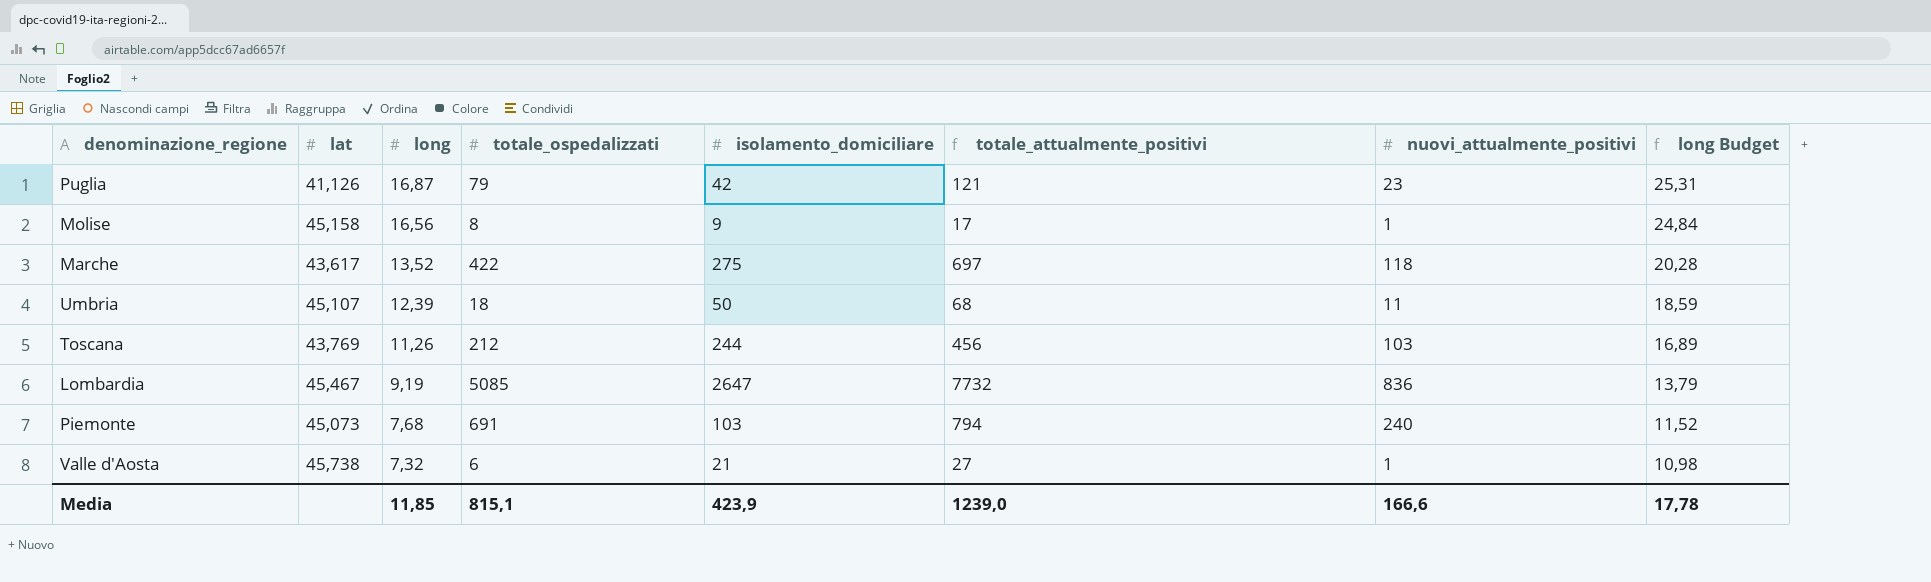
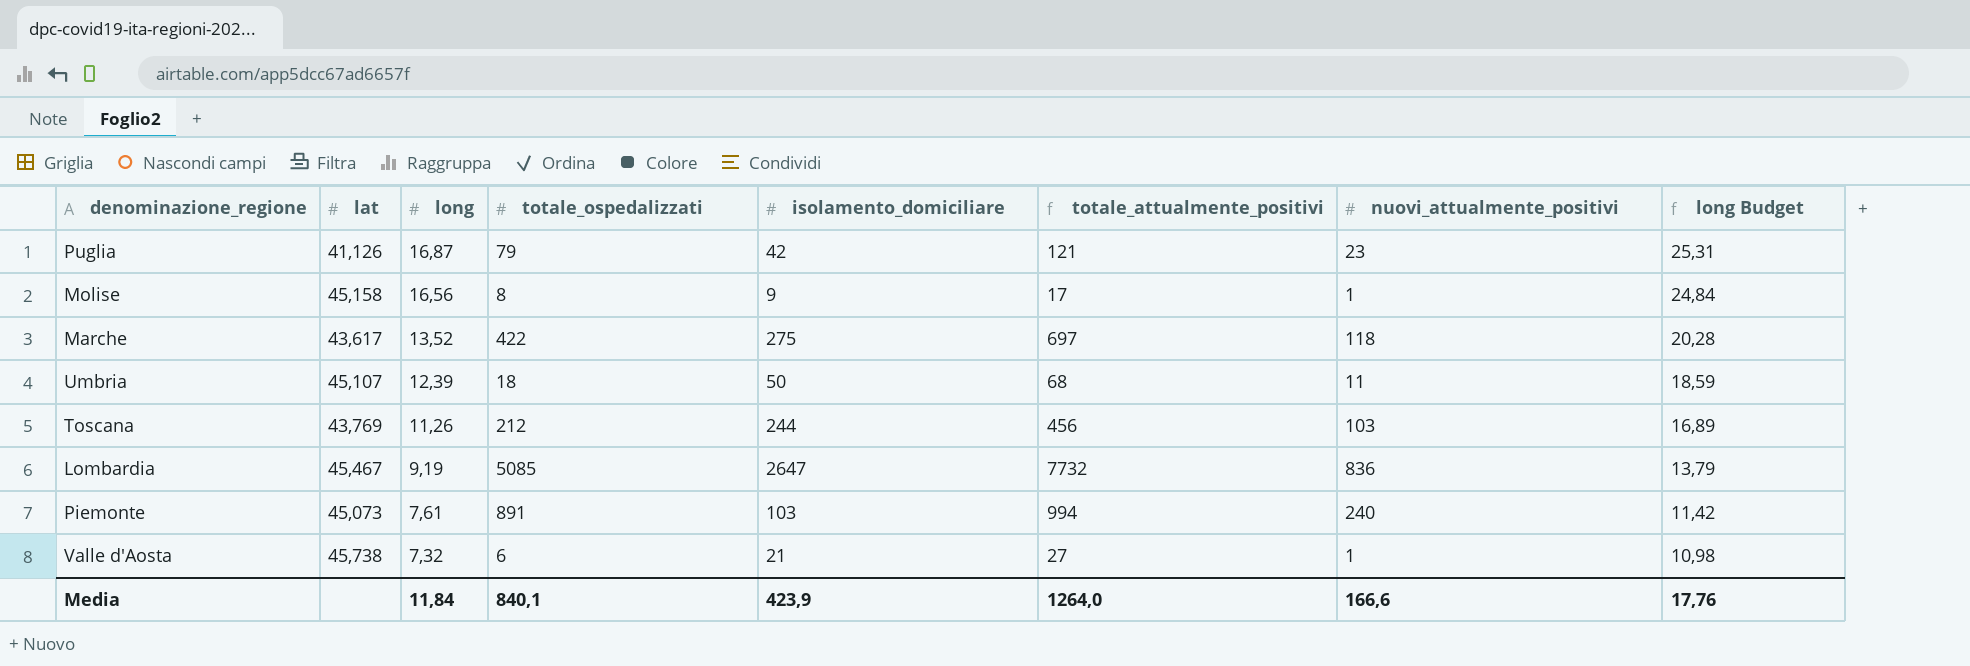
Piemonte | long: 7,68 -> 7,61
Piemonte | totale_ospedalizzati: 691 -> 891
Piemonte | totale_attualmente_positivi: 794 -> 994
Piemonte | long Budget: 11,52 -> 11,42
Media | long: 11,85 -> 11,84
Media | totale_ospedalizzati: 815,1 -> 840,1
Media | totale_attualmente_positivi: 1239,0 -> 1264,0
Media | long Budget: 17,78 -> 17,76

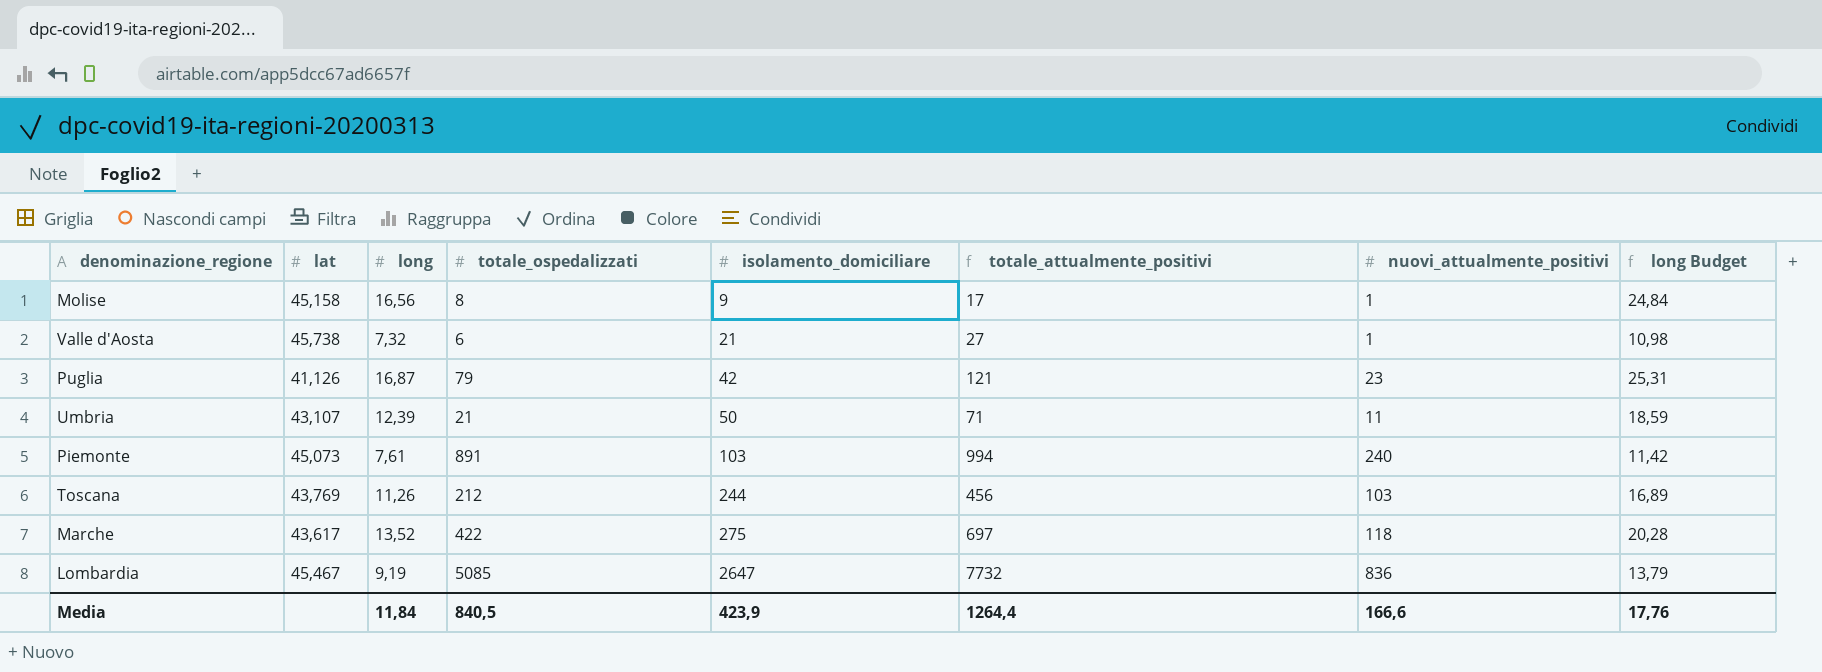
row order: long descending -> isolamento_domiciliare ascending
Umbria | lat: 45,107 -> 43,107
Umbria | totale_ospedalizzati: 18 -> 21
Umbria | totale_attualmente_positivi: 68 -> 71
Media | totale_ospedalizzati: 840,1 -> 840,5
Media | totale_attualmente_positivi: 1264,0 -> 1264,4

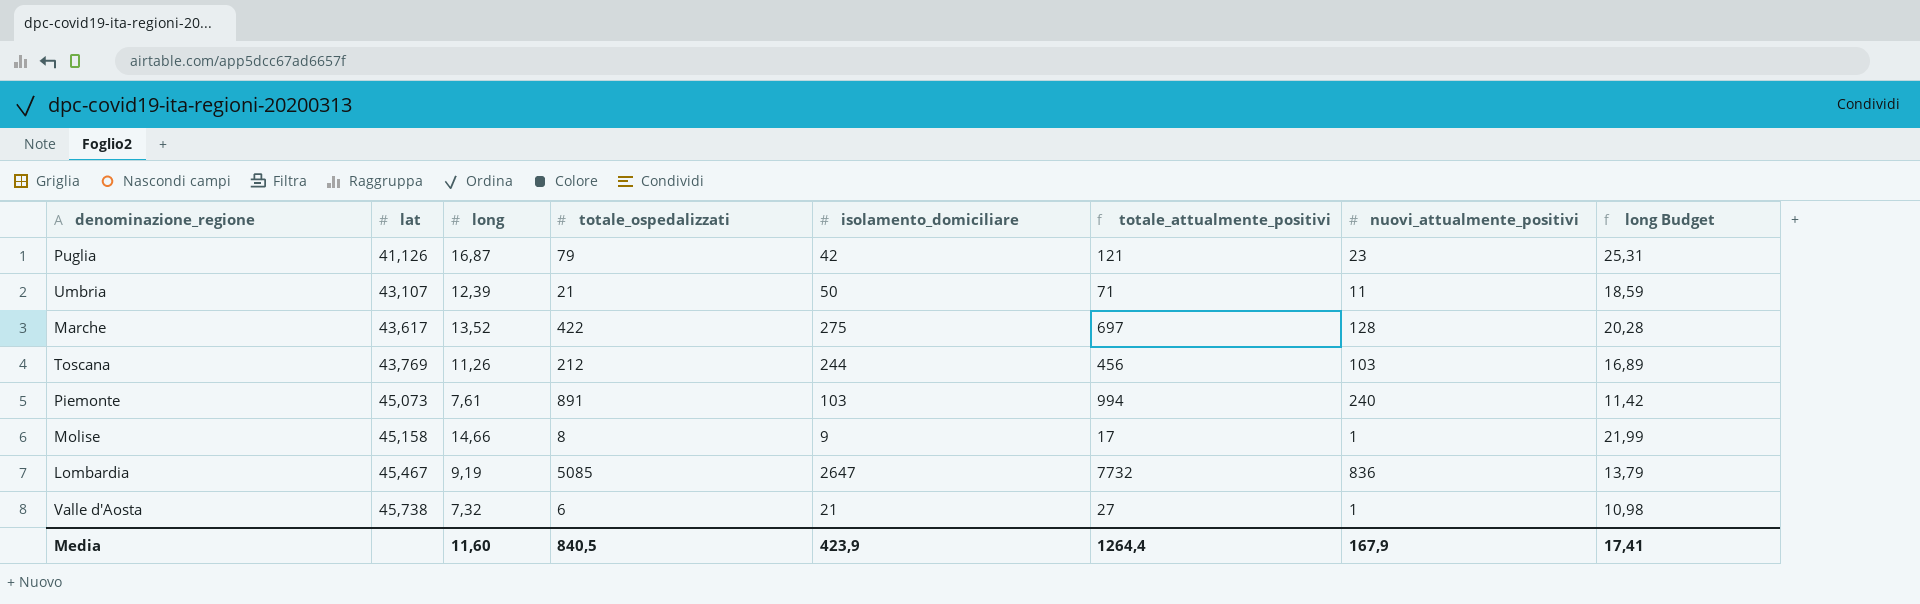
row order: isolamento_domiciliare ascending -> lat ascending
Marche | nuovi_attualmente_positivi: 118 -> 128
Molise | long: 16,56 -> 14,66
Molise | long Budget: 24,84 -> 21,99
Media | long: 11,84 -> 11,60
Media | nuovi_attualmente_positivi: 166,6 -> 167,9
Media | long Budget: 17,76 -> 17,41

